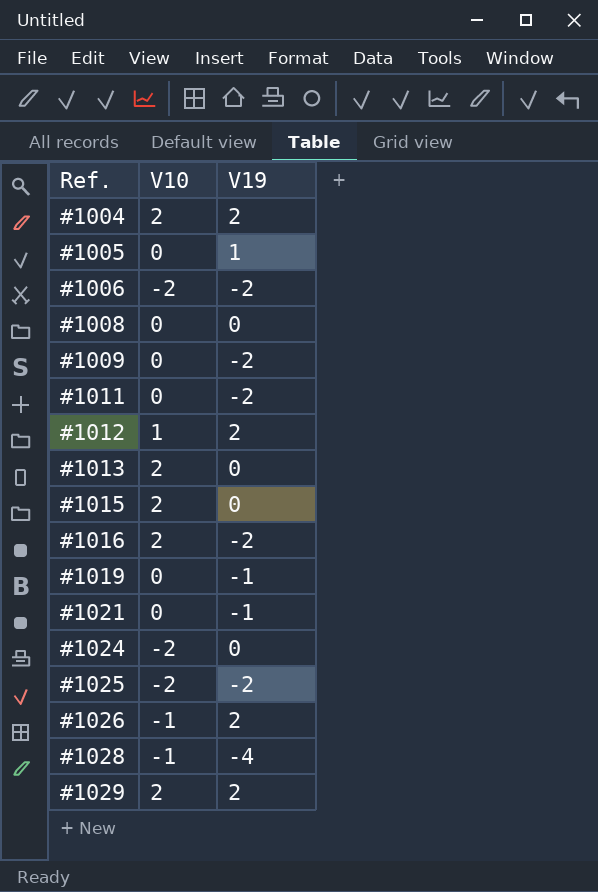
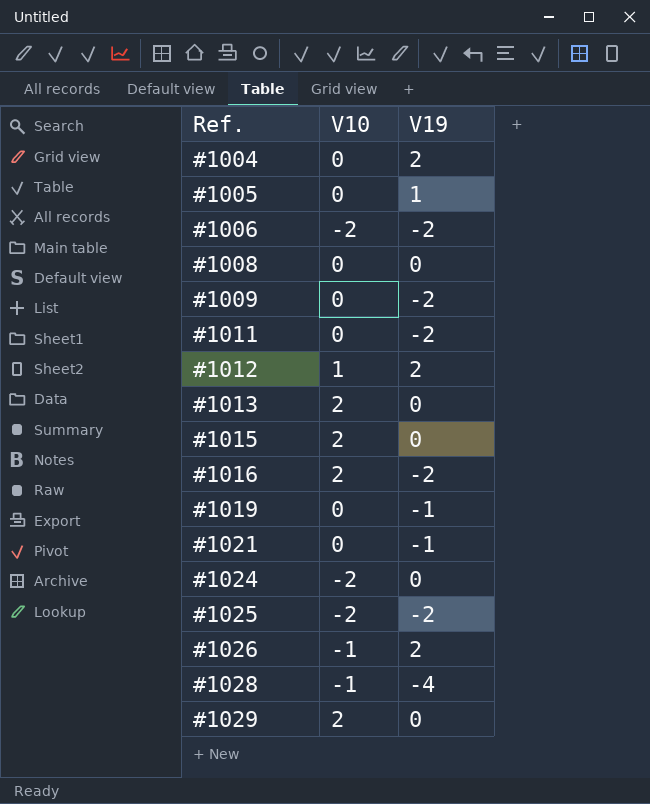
#1004 | V10: 2 -> 0
#1029 | V19: 2 -> 0

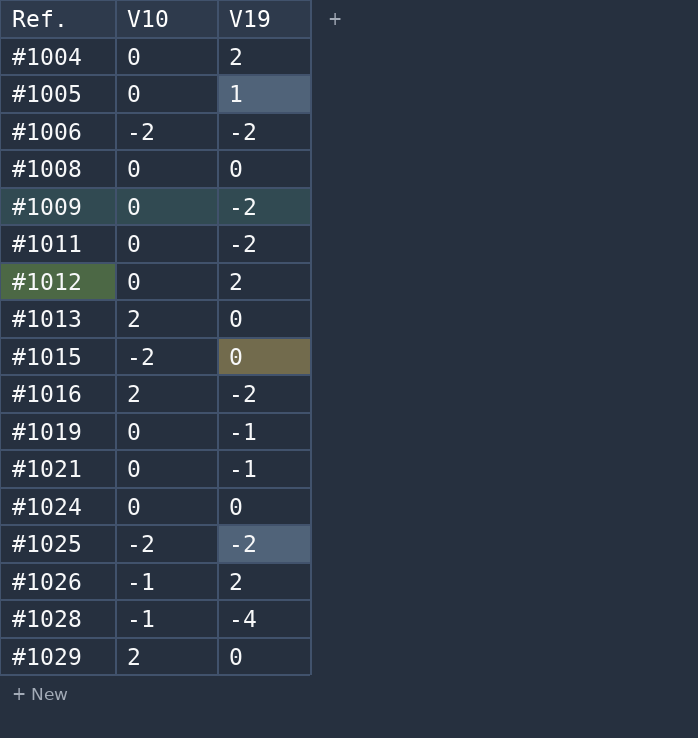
#1012 | V10: 1 -> 0
#1015 | V10: 2 -> -2
#1024 | V10: -2 -> 0

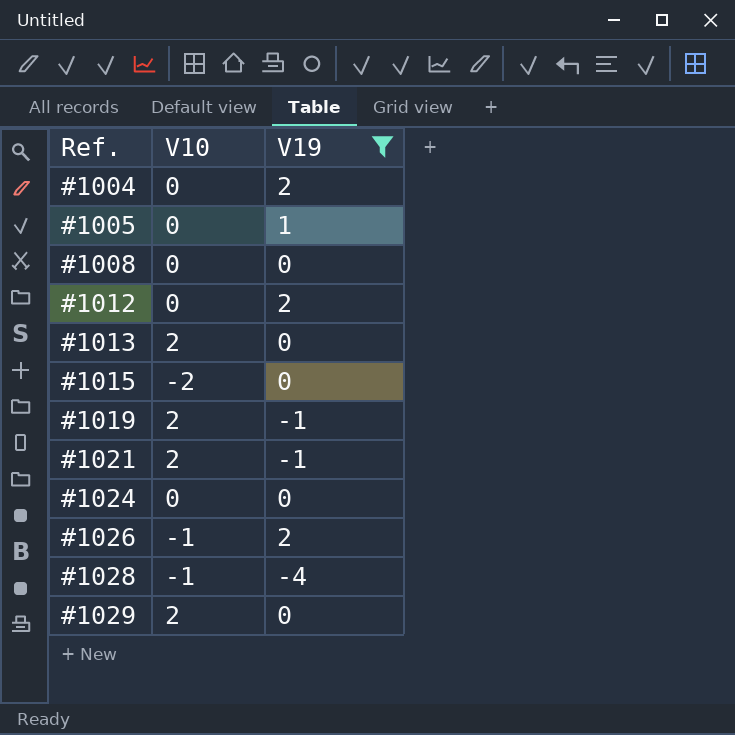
filter: none -> V19 != -2
#1019 | V10: 0 -> 2
#1021 | V10: 0 -> 2

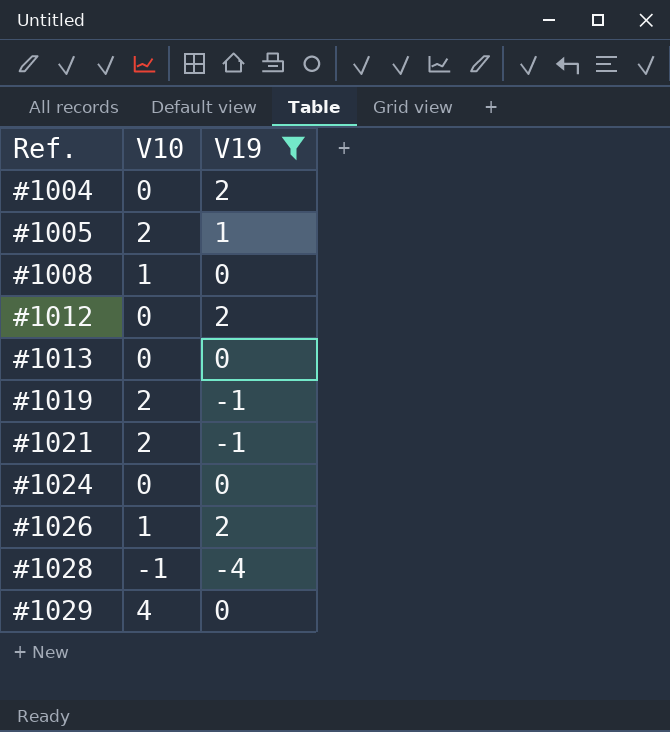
row #1015: -2 | 0 -> none
#1005 | V10: 0 -> 2
#1008 | V10: 0 -> 1
#1013 | V10: 2 -> 0
#1026 | V10: -1 -> 1
#1029 | V10: 2 -> 4

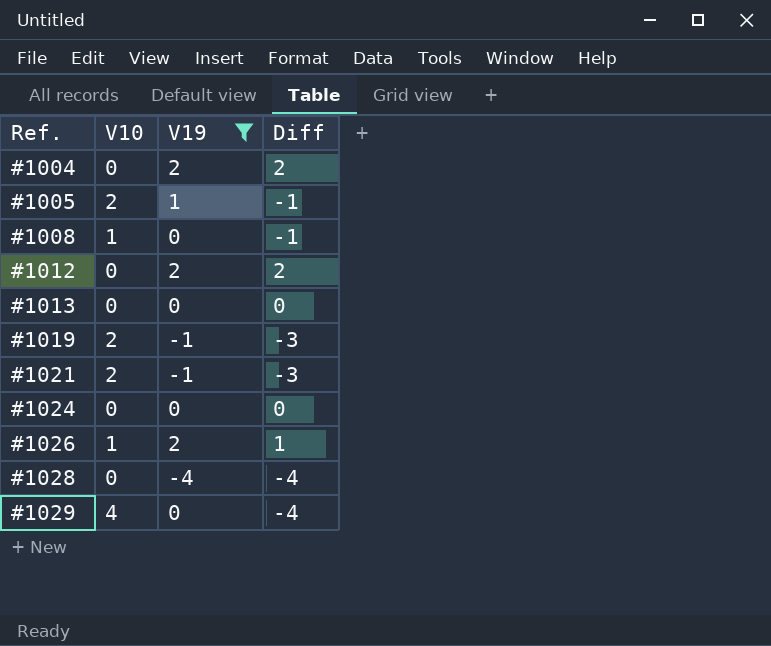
column Diff | formula: none -> [V19] - [V10]
#1028 | V10: -1 -> 0

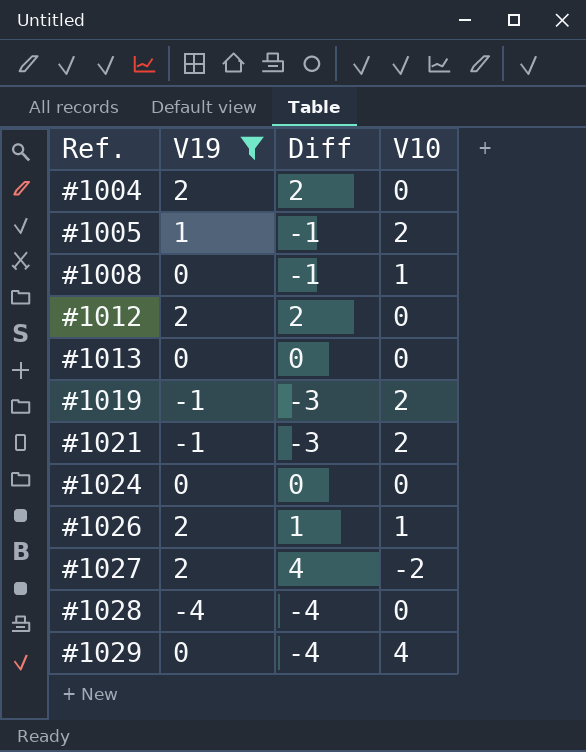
column V10 | position: 2 -> 4
row #1027: none -> 2 | 4 | -2

